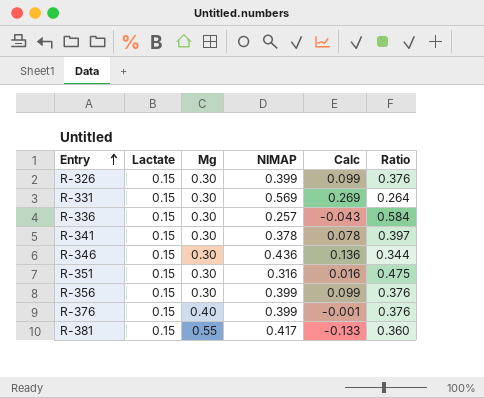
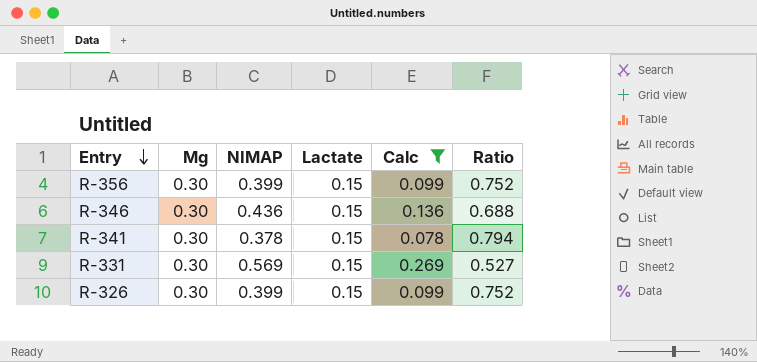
filter: none -> Calc >= 0.078
row order: Entry ascending -> Entry descending
column Lactate | position: 2 -> 4
column Ratio | formula: [Lactate] / [NIMAP] -> [Mg] / [NIMAP]

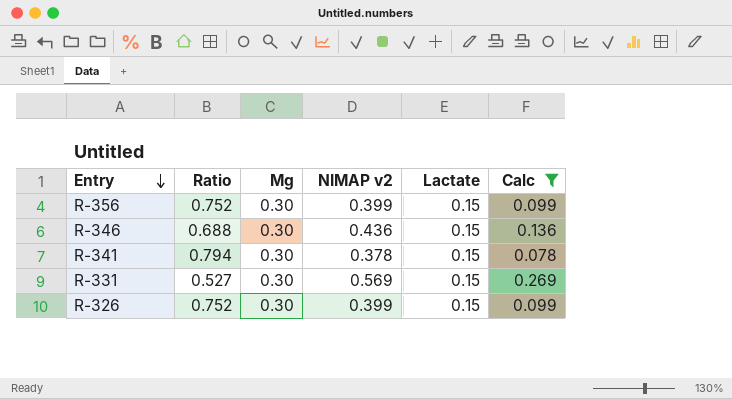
column Ratio | position: 6 -> 2
column name: NIMAP -> NIMAP v2

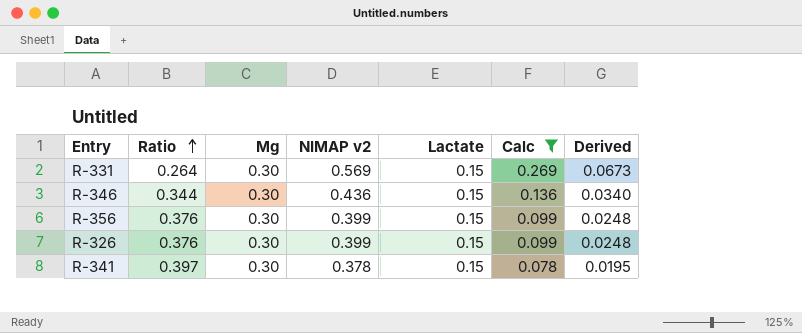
row order: Entry descending -> Ratio ascending
column Ratio | formula: [Mg] / [NIMAP v2] -> [Lactate] / [NIMAP v2]
column Derived | formula: none -> [Calc] * 0.25

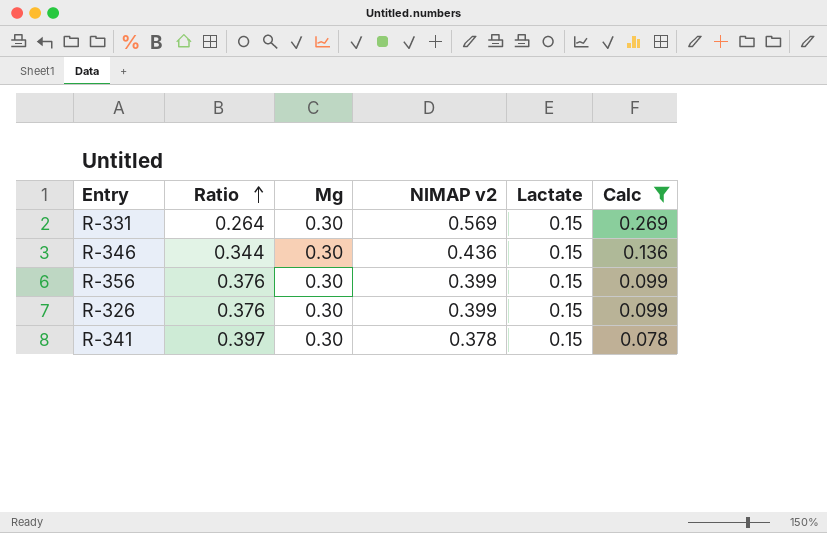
column Derived | formula: [Calc] * 0.25 -> none

